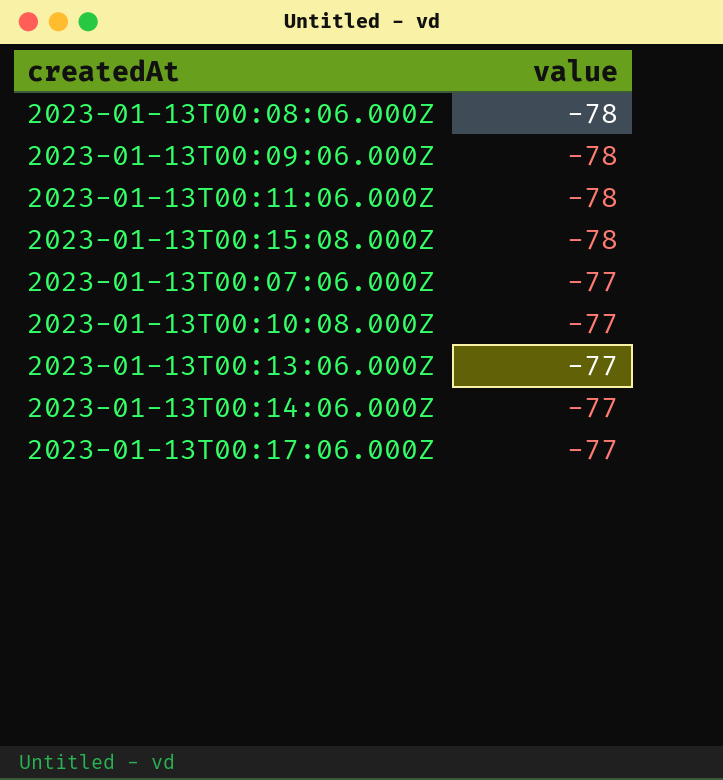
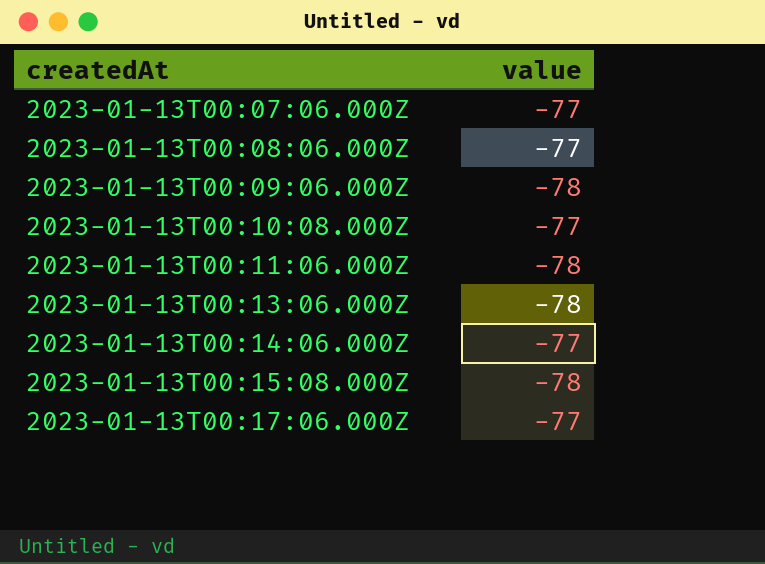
row order: value ascending -> createdAt ascending
2023-01-13T00:08:06.000Z | value: -78 -> -77
2023-01-13T00:13:06.000Z | value: -77 -> -78

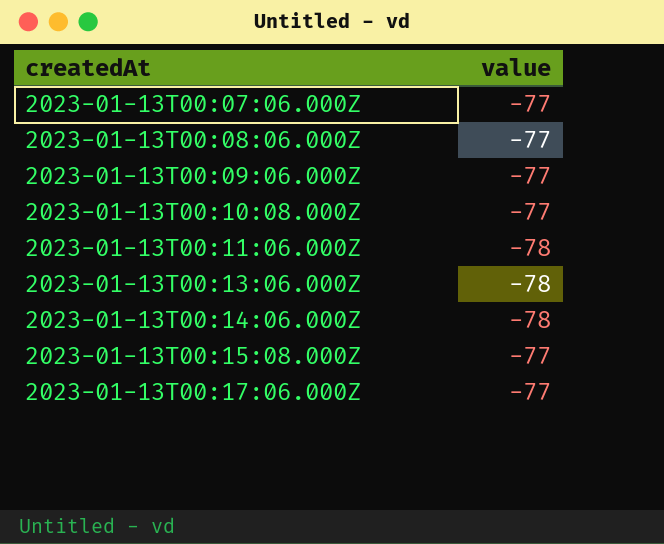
2023-01-13T00:09:06.000Z | value: -78 -> -77
2023-01-13T00:14:06.000Z | value: -77 -> -78
2023-01-13T00:15:08.000Z | value: -78 -> -77

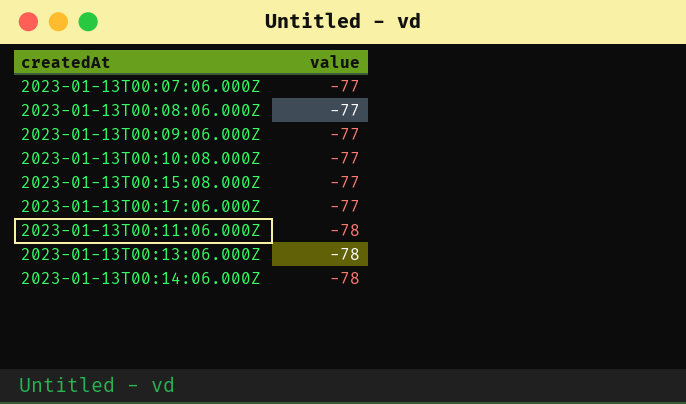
row order: createdAt ascending -> value descending

